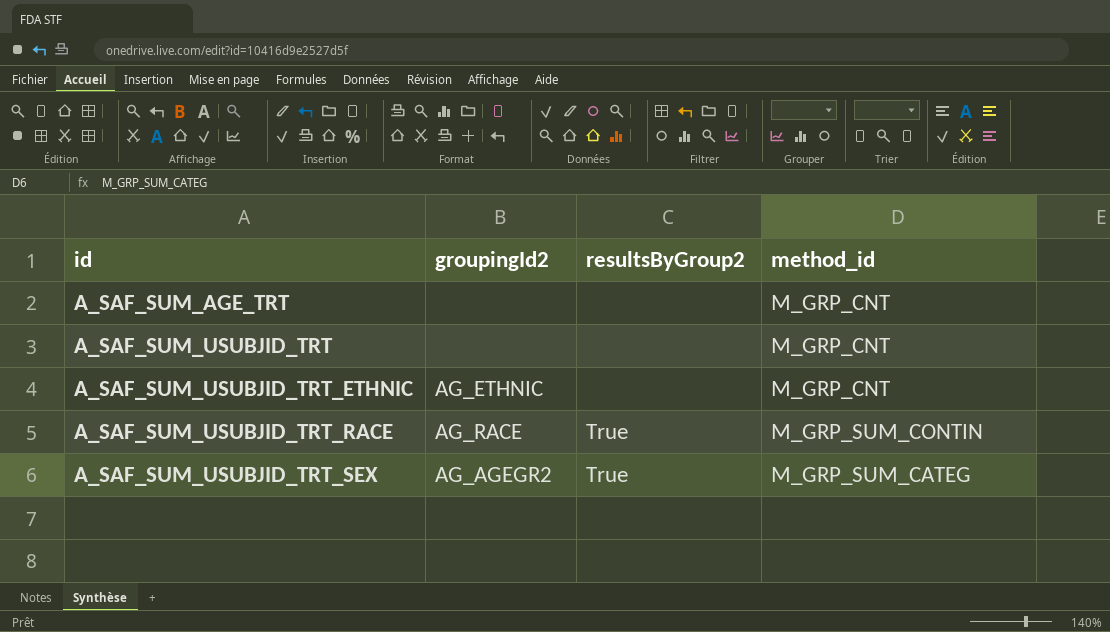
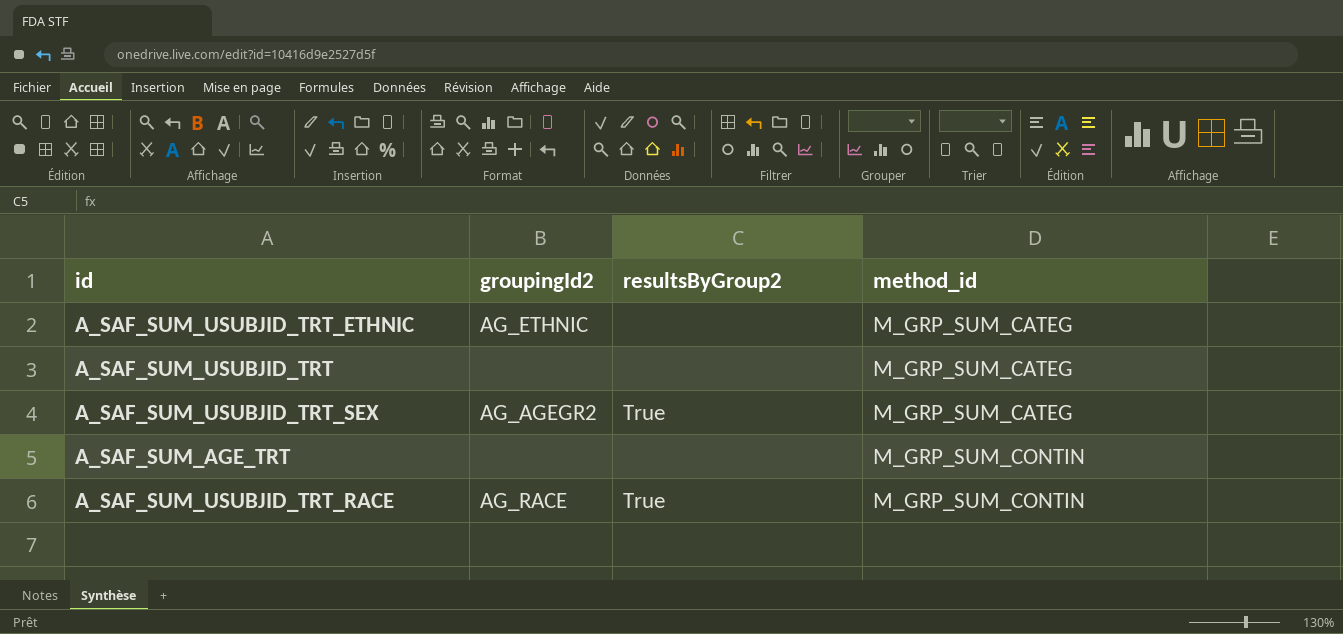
row order: id ascending -> method_id ascending
A_SAF_SUM_USUBJID_TRT_ETHNIC | method_id: M_GRP_CNT -> M_GRP_SUM_CATEG
A_SAF_SUM_USUBJID_TRT | method_id: M_GRP_CNT -> M_GRP_SUM_CATEG
A_SAF_SUM_AGE_TRT | method_id: M_GRP_CNT -> M_GRP_SUM_CONTIN

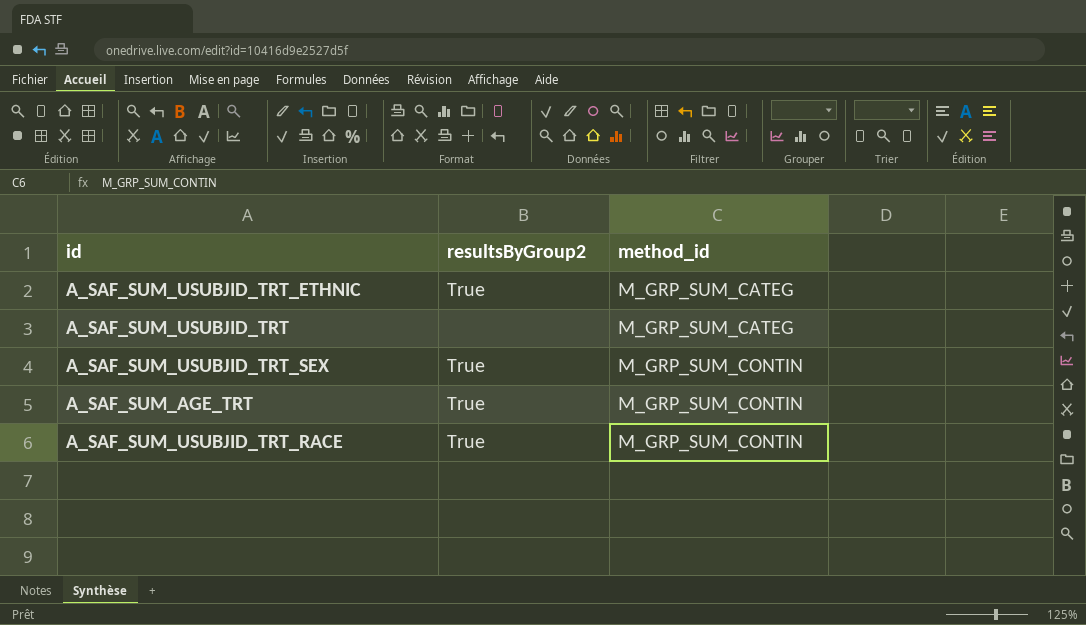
column groupingId2 | position: 2 -> none
A_SAF_SUM_USUBJID_TRT_ETHNIC | resultsByGroup2: none -> True
A_SAF_SUM_USUBJID_TRT_SEX | method_id: M_GRP_SUM_CATEG -> M_GRP_SUM_CONTIN
A_SAF_SUM_AGE_TRT | resultsByGroup2: none -> True

